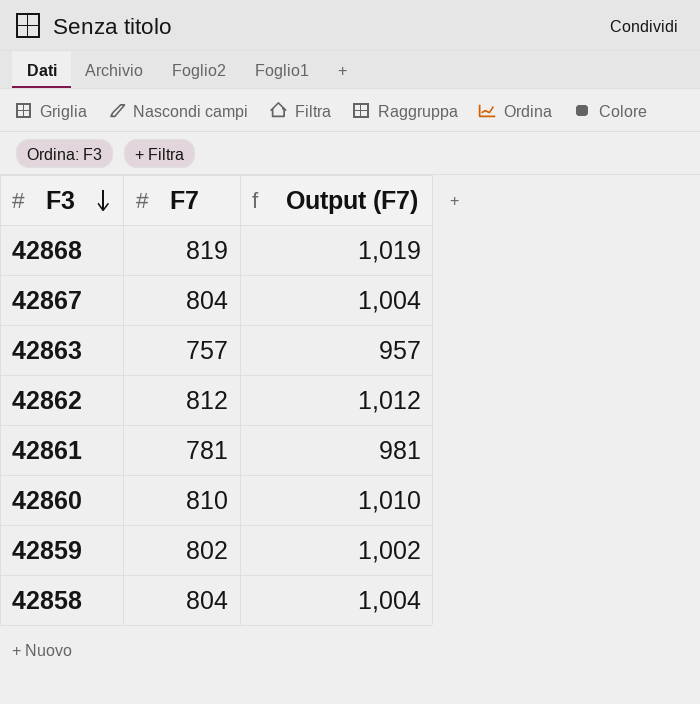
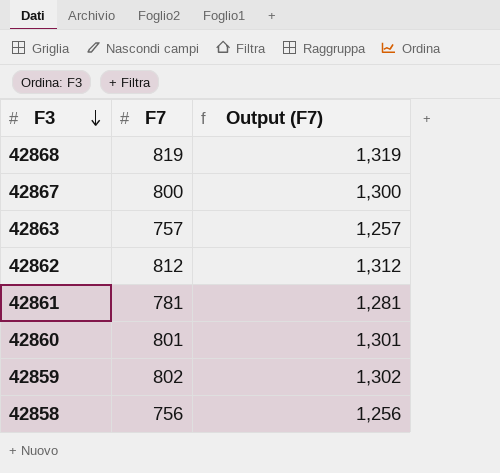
column Output (F7) | formula: [F7] + 200 -> [F7] + 500
42867 | F7: 804 -> 800
42860 | F7: 810 -> 801
42858 | F7: 804 -> 756

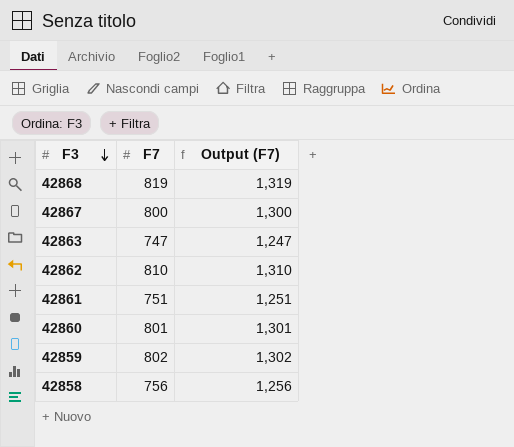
42863 | F7: 757 -> 747
42863 | Output (F7): 1,257 -> 1,247
42862 | F7: 812 -> 810
42862 | Output (F7): 1,312 -> 1,310
42861 | F7: 781 -> 751
42861 | Output (F7): 1,281 -> 1,251

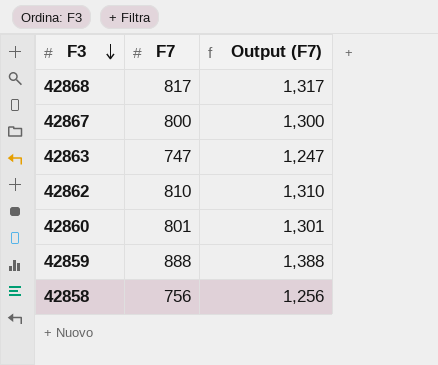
row 42861: 751 | 1,251 -> none
42868 | F7: 819 -> 817
42868 | Output (F7): 1,319 -> 1,317
42859 | F7: 802 -> 888
42859 | Output (F7): 1,302 -> 1,388

